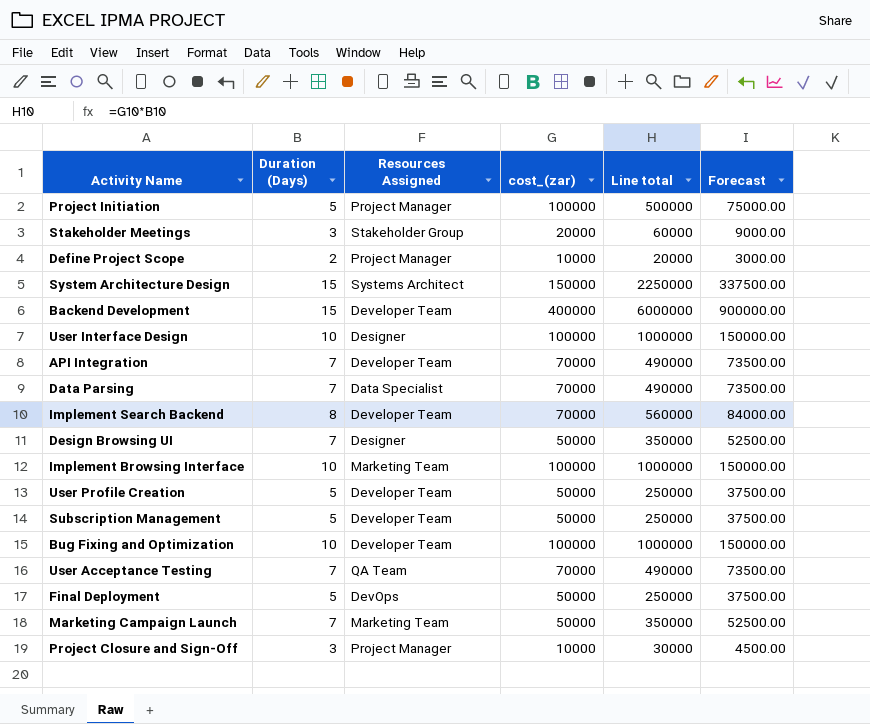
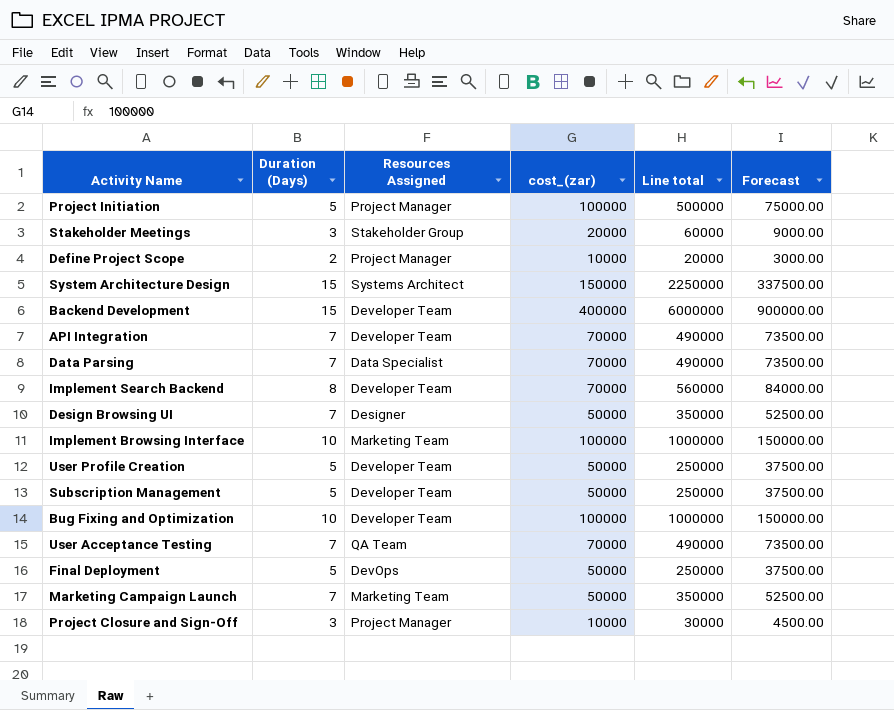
row User Interface Design: 10 | Designer | 100000 | 1000000 | 150000.00 -> none

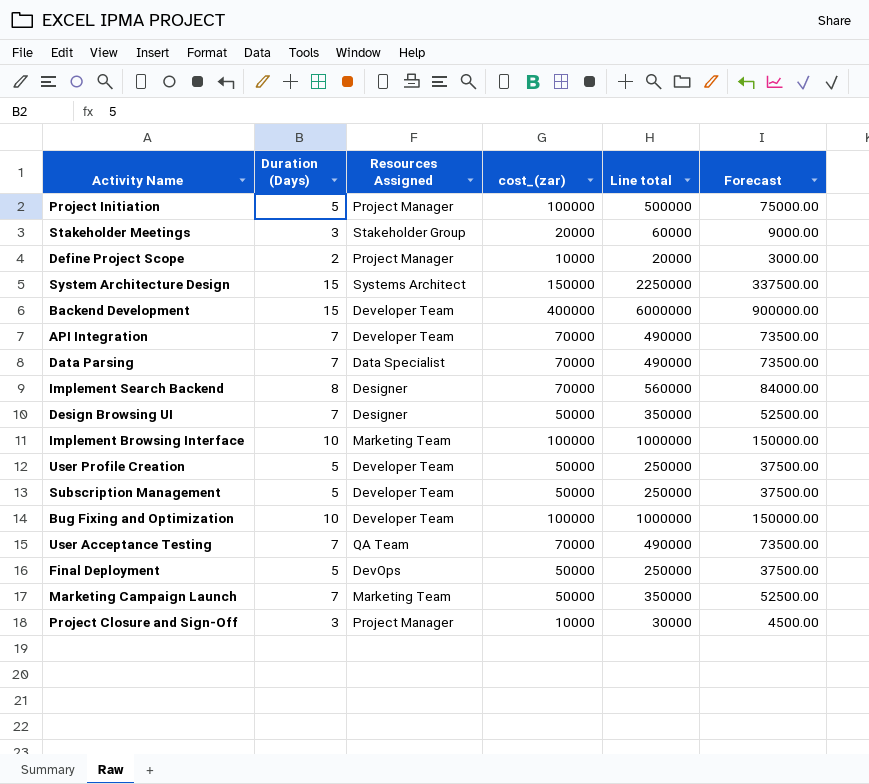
Implement Search Backend | Resources Assigned: Developer Team -> Designer

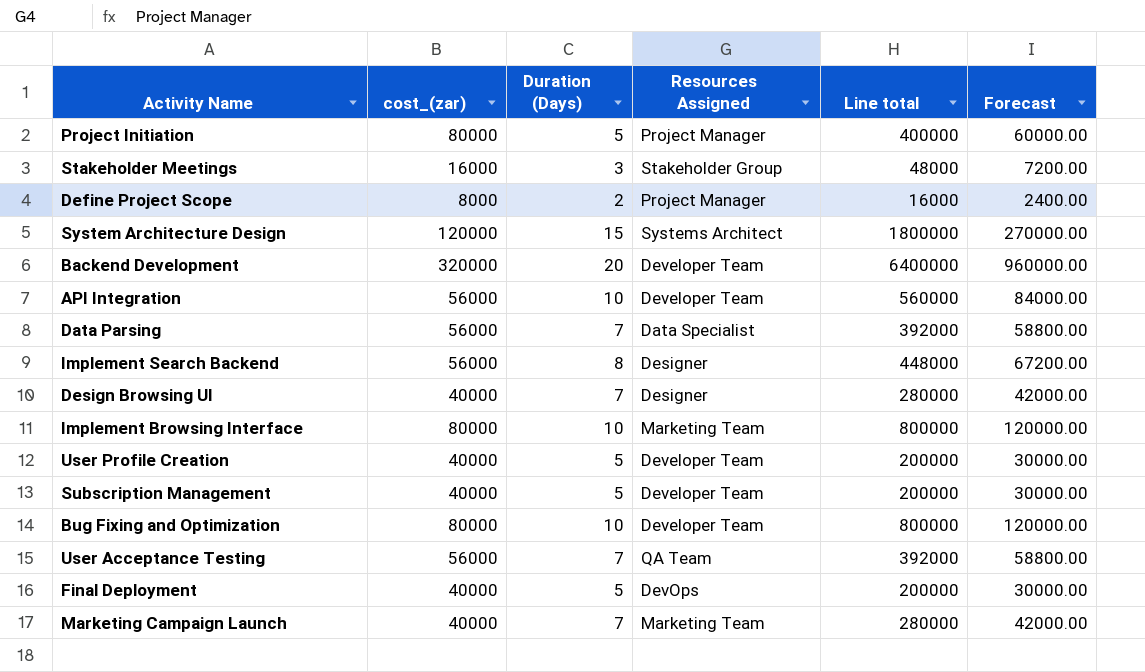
column cost_(zar) | position: 4 -> 2
row Project Closure and Sign-Off: 3 | Project Manager | 10000 | 30000 | 4500.00 -> none
Project Initiation | cost_(zar): 100000 -> 80000
Project Initiation | Line total: 500000 -> 400000
Project Initiation | Forecast: 75000.00 -> 60000.00
Stakeholder Meetings | cost_(zar): 20000 -> 16000
Stakeholder Meetings | Line total: 60000 -> 48000
Stakeholder Meetings | Forecast: 9000.00 -> 7200.00
Define Project Scope | cost_(zar): 10000 -> 8000
Define Project Scope | Line total: 20000 -> 16000
Define Project Scope | Forecast: 3000.00 -> 2400.00
System Architecture Design | cost_(zar): 150000 -> 120000
System Architecture Design | Line total: 2250000 -> 1800000
System Architecture Design | Forecast: 337500.00 -> 270000.00
Backend Development | cost_(zar): 400000 -> 320000
Backend Development | Duration (Days): 15 -> 20
Backend Development | Line total: 6000000 -> 6400000
Backend Development | Forecast: 900000.00 -> 960000.00
API Integration | cost_(zar): 70000 -> 56000
API Integration | Duration (Days): 7 -> 10
API Integration | Line total: 490000 -> 560000
API Integration | Forecast: 73500.00 -> 84000.00
Data Parsing | cost_(zar): 70000 -> 56000
Data Parsing | Line total: 490000 -> 392000
Data Parsing | Forecast: 73500.00 -> 58800.00
Implement Search Backend | cost_(zar): 70000 -> 56000
Implement Search Backend | Line total: 560000 -> 448000
Implement Search Backend | Forecast: 84000.00 -> 67200.00
Design Browsing UI | cost_(zar): 50000 -> 40000
Design Browsing UI | Line total: 350000 -> 280000
Design Browsing UI | Forecast: 52500.00 -> 42000.00
Implement Browsing Interface | cost_(zar): 100000 -> 80000
Implement Browsing Interface | Line total: 1000000 -> 800000
Implement Browsing Interface | Forecast: 150000.00 -> 120000.00
User Profile Creation | cost_(zar): 50000 -> 40000
User Profile Creation | Line total: 250000 -> 200000
User Profile Creation | Forecast: 37500.00 -> 30000.00
Subscription Management | cost_(zar): 50000 -> 40000
Subscription Management | Line total: 250000 -> 200000
Subscription Management | Forecast: 37500.00 -> 30000.00
Bug Fixing and Optimization | cost_(zar): 100000 -> 80000
Bug Fixing and Optimization | Line total: 1000000 -> 800000
Bug Fixing and Optimization | Forecast: 150000.00 -> 120000.00
User Acceptance Testing | cost_(zar): 70000 -> 56000
User Acceptance Testing | Line total: 490000 -> 392000
User Acceptance Testing | Forecast: 73500.00 -> 58800.00
Final Deployment | cost_(zar): 50000 -> 40000
Final Deployment | Line total: 250000 -> 200000
Final Deployment | Forecast: 37500.00 -> 30000.00
Marketing Campaign Launch | cost_(zar): 50000 -> 40000
Marketing Campaign Launch | Line total: 350000 -> 280000
Marketing Campaign Launch | Forecast: 52500.00 -> 42000.00

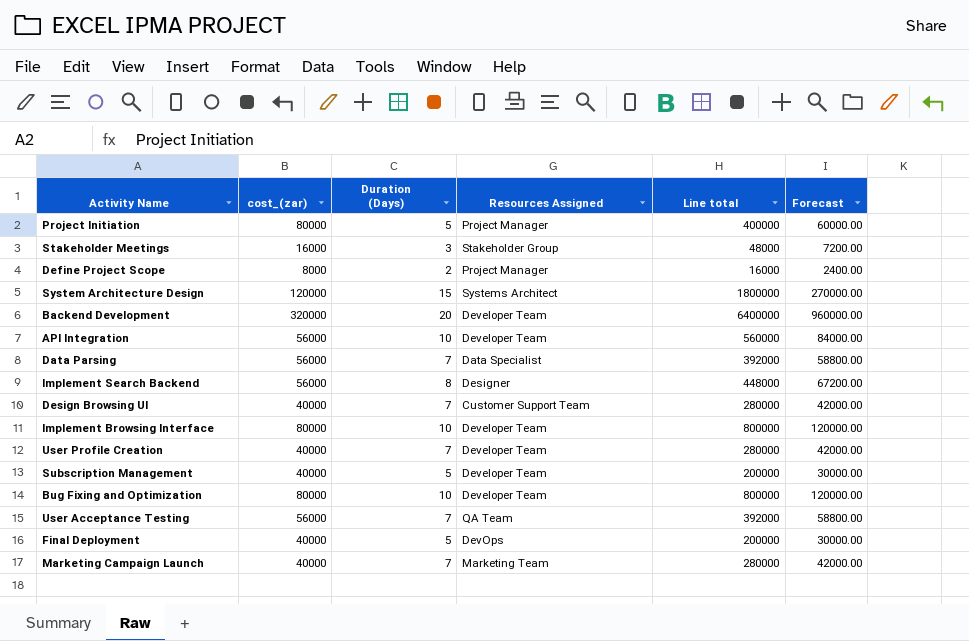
Design Browsing UI | Resources Assigned: Designer -> Customer Support Team
Implement Browsing Interface | Resources Assigned: Marketing Team -> Developer Team
User Profile Creation | Duration (Days): 5 -> 7
User Profile Creation | Line total: 200000 -> 280000
User Profile Creation | Forecast: 30000.00 -> 42000.00

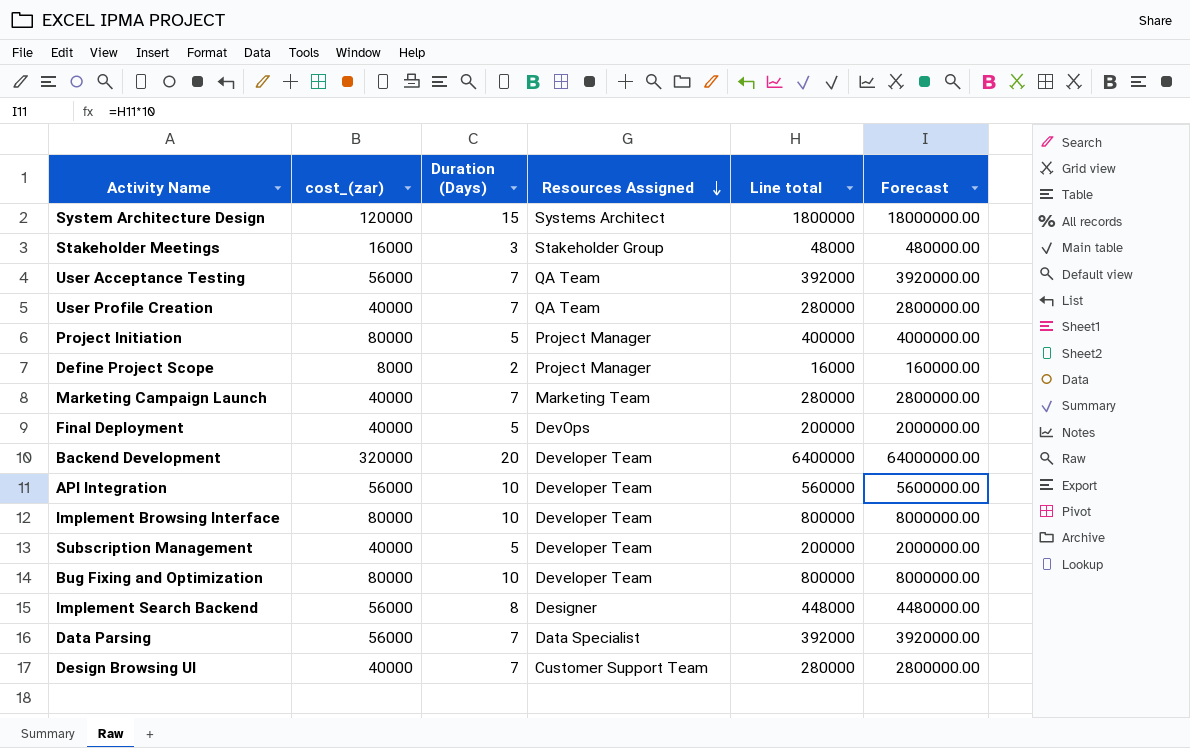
row order: none -> Resources Assigned descending
column Forecast | formula: [Line total] * 0.15 -> [Line total] * 10
User Profile Creation | Resources Assigned: Developer Team -> QA Team

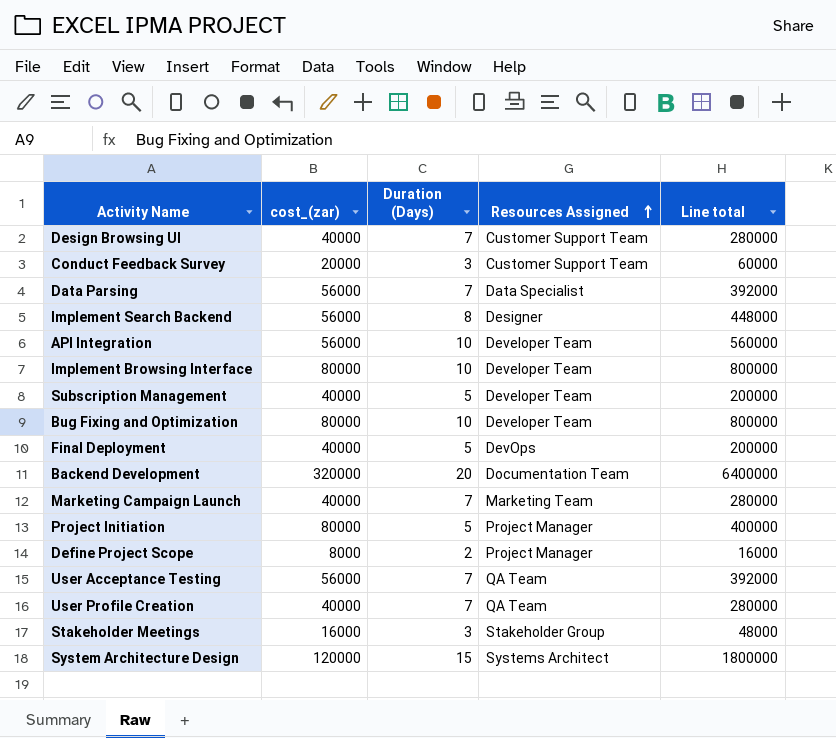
row order: Resources Assigned descending -> Resources Assigned ascending
column Forecast | formula: [Line total] * 10 -> none
row Conduct Feedback Survey: none -> 20000 | 3 | Customer Support Team | 60000
Backend Development | Resources Assigned: Developer Team -> Documentation Team

